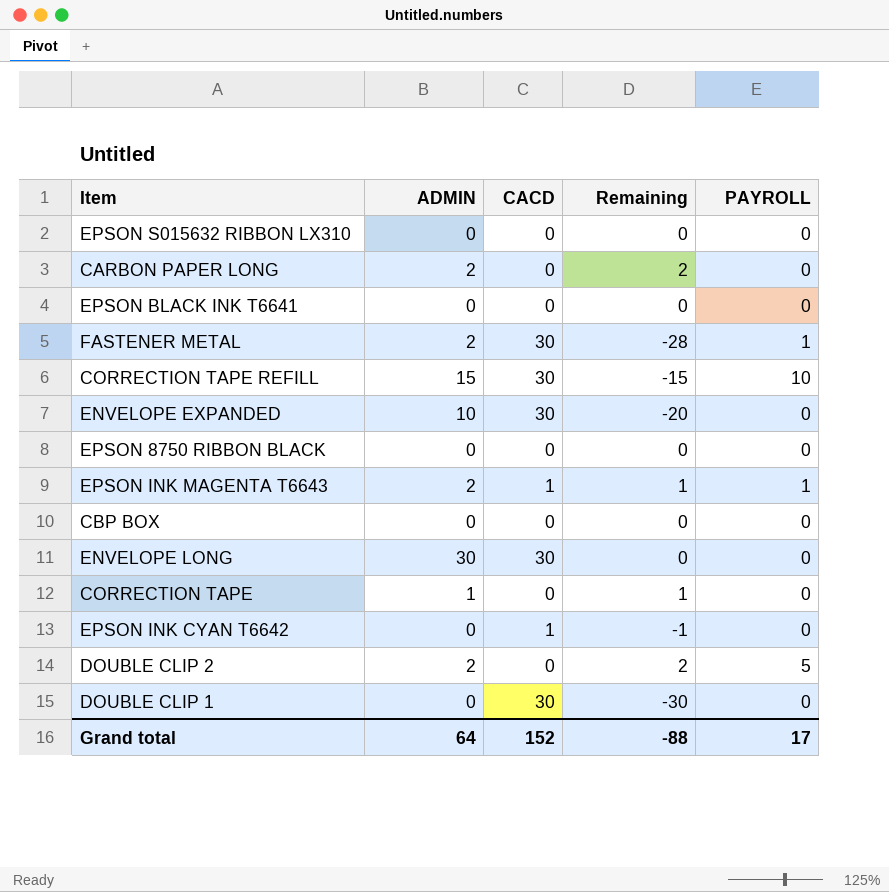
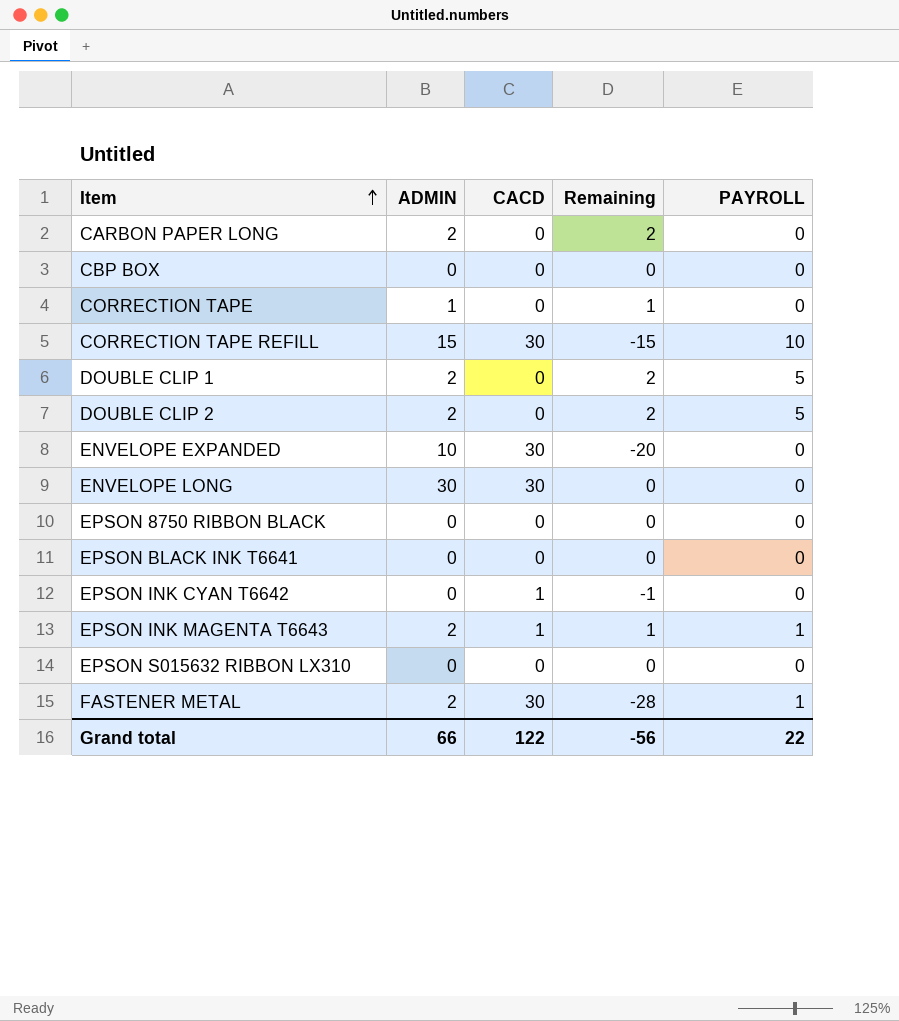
row order: none -> Item ascending
DOUBLE CLIP 1 | ADMIN: 0 -> 2
DOUBLE CLIP 1 | CACD: 30 -> 0
DOUBLE CLIP 1 | Remaining: -30 -> 2
DOUBLE CLIP 1 | PAYROLL: 0 -> 5
Grand total | ADMIN: 64 -> 66
Grand total | CACD: 152 -> 122
Grand total | Remaining: -88 -> -56
Grand total | PAYROLL: 17 -> 22

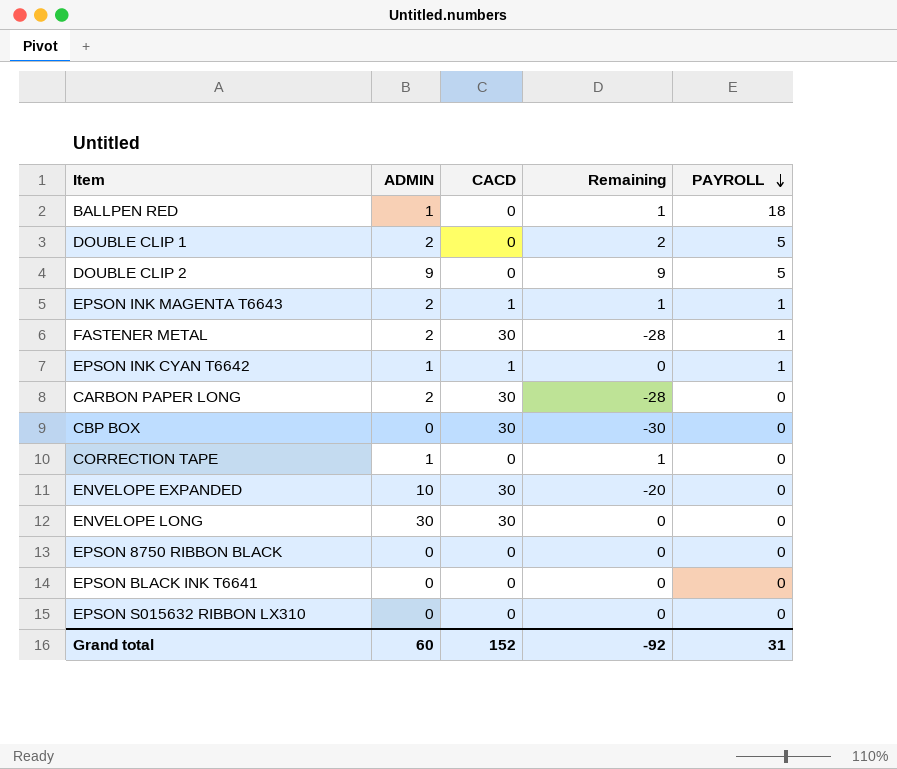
row order: Item ascending -> PAYROLL descending
row CORRECTION TAPE REFILL: 15 | 30 | -15 | 10 -> none
row BALLPEN RED: none -> 1 | 0 | 1 | 18
DOUBLE CLIP 2 | ADMIN: 2 -> 9
DOUBLE CLIP 2 | Remaining: 2 -> 9
EPSON INK CYAN T6642 | ADMIN: 0 -> 1
EPSON INK CYAN T6642 | Remaining: -1 -> 0
EPSON INK CYAN T6642 | PAYROLL: 0 -> 1
CARBON PAPER LONG | CACD: 0 -> 30
CARBON PAPER LONG | Remaining: 2 -> -28
CBP BOX | CACD: 0 -> 30
CBP BOX | Remaining: 0 -> -30
Grand total | ADMIN: 66 -> 60
Grand total | CACD: 122 -> 152
Grand total | Remaining: -56 -> -92
Grand total | PAYROLL: 22 -> 31

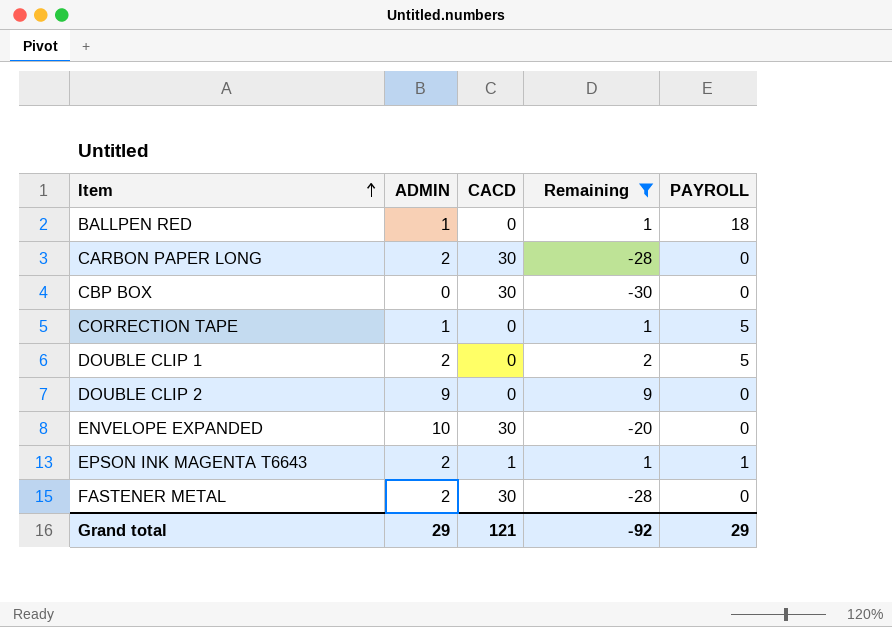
filter: none -> Remaining != 0
row order: PAYROLL descending -> Item ascending
CORRECTION TAPE | PAYROLL: 0 -> 5
DOUBLE CLIP 2 | PAYROLL: 5 -> 0
FASTENER METAL | PAYROLL: 1 -> 0
Grand total | ADMIN: 60 -> 29
Grand total | CACD: 152 -> 121
Grand total | PAYROLL: 31 -> 29

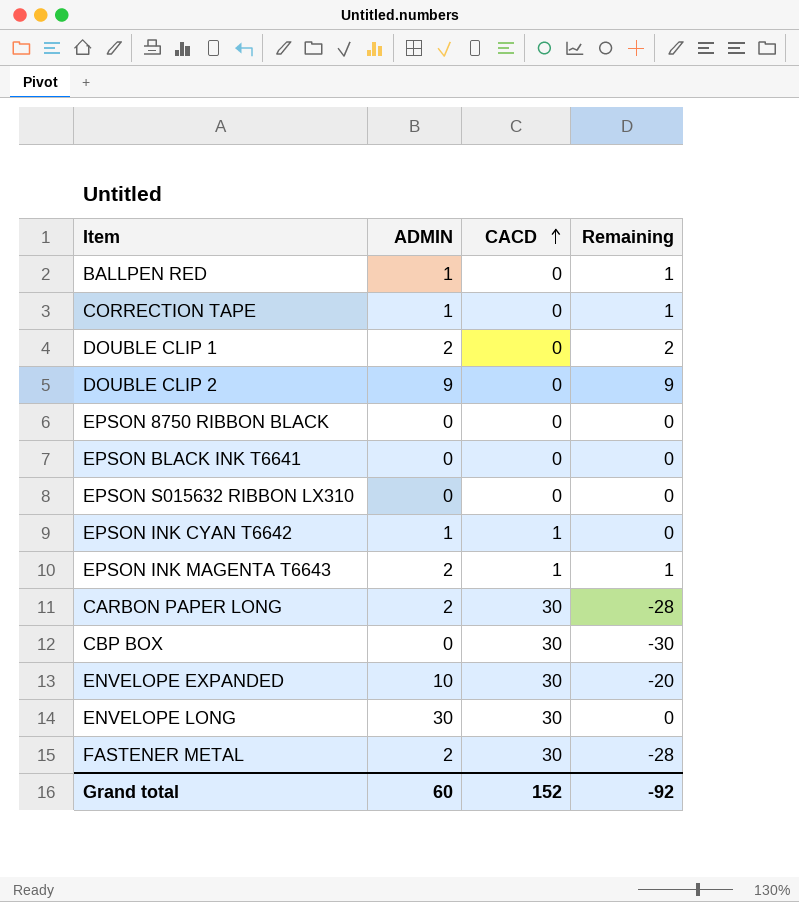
filter: Remaining != 0 -> none
row order: Item ascending -> CACD ascending
column PAYROLL | position: 5 -> none
Grand total | ADMIN: 29 -> 60
Grand total | CACD: 121 -> 152

